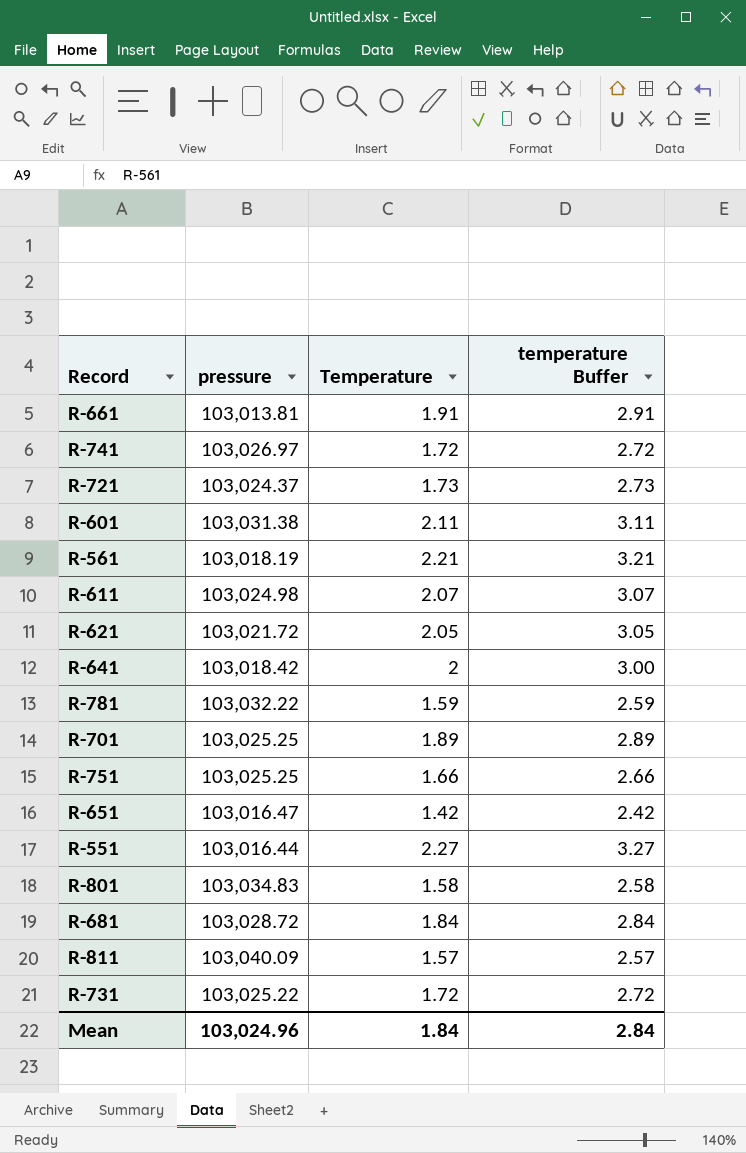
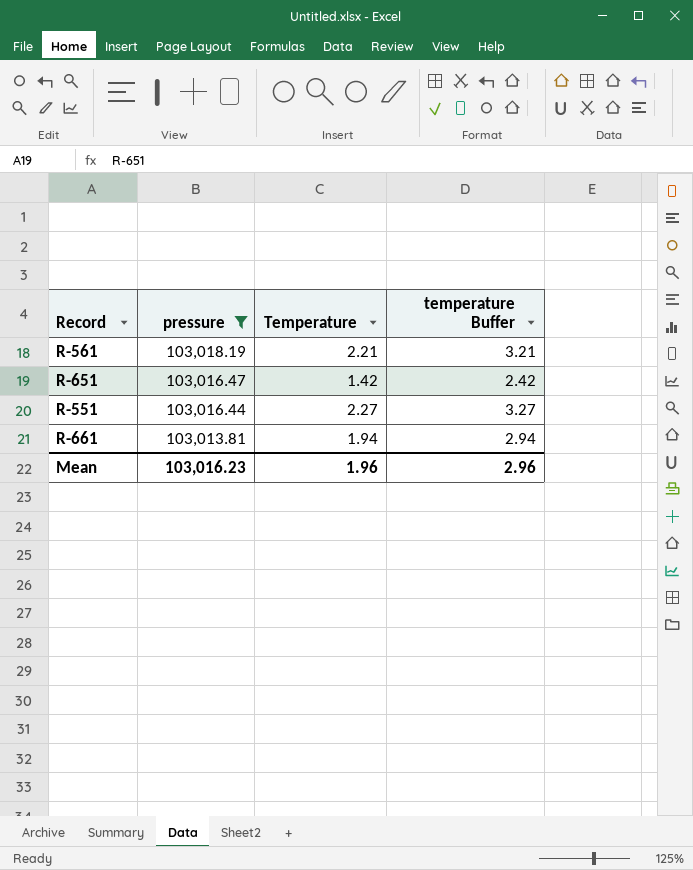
filter: none -> pressure <= 103,018.19
row order: none -> pressure descending
R-661 | Temperature: 1.91 -> 1.94
R-661 | temperature Buffer: 2.91 -> 2.94
Mean | pressure: 103,024.96 -> 103,016.23
Mean | Temperature: 1.84 -> 1.96
Mean | temperature Buffer: 2.84 -> 2.96

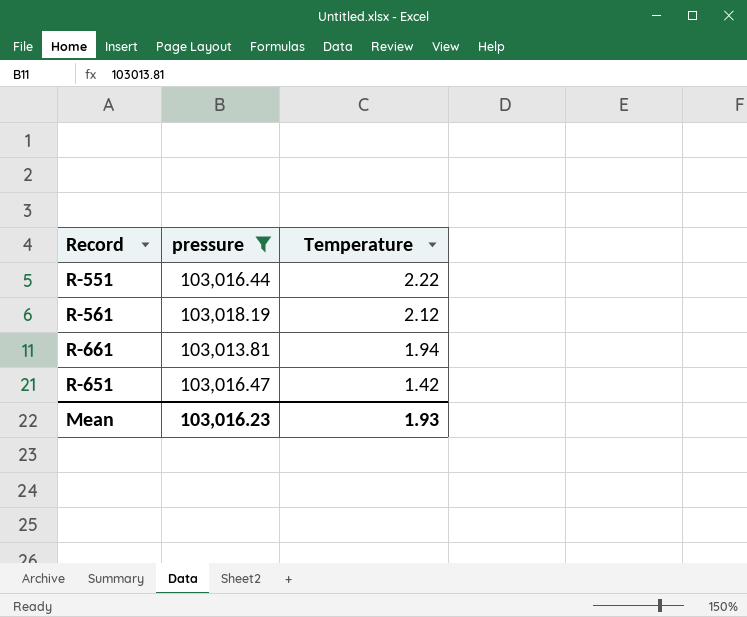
row order: pressure descending -> Temperature descending
column temperature Buffer | formula: [Temperature] + 1 -> none
R-551 | Temperature: 2.27 -> 2.22
R-561 | Temperature: 2.21 -> 2.12
Mean | Temperature: 1.96 -> 1.93

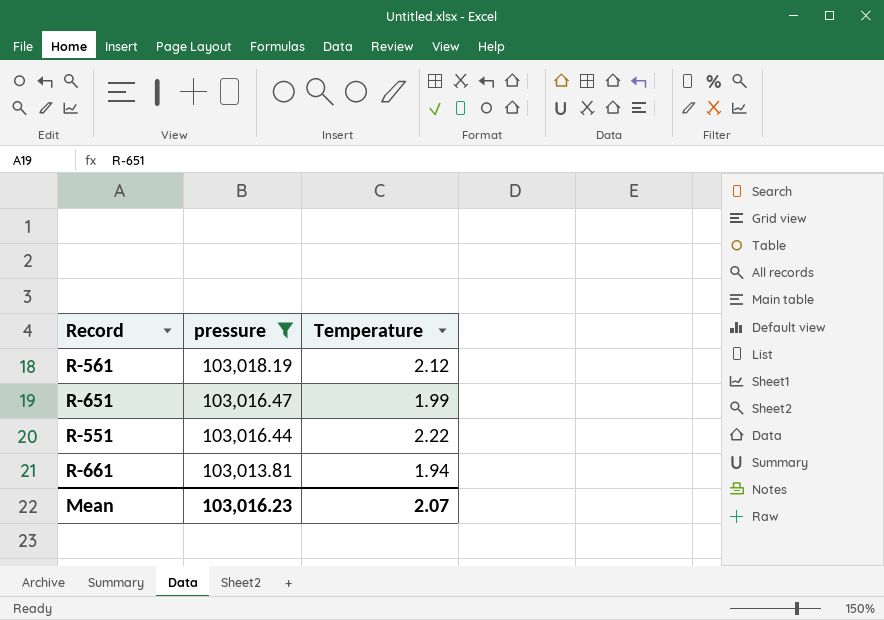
row order: Temperature descending -> pressure descending
R-651 | Temperature: 1.42 -> 1.99
Mean | Temperature: 1.93 -> 2.07

